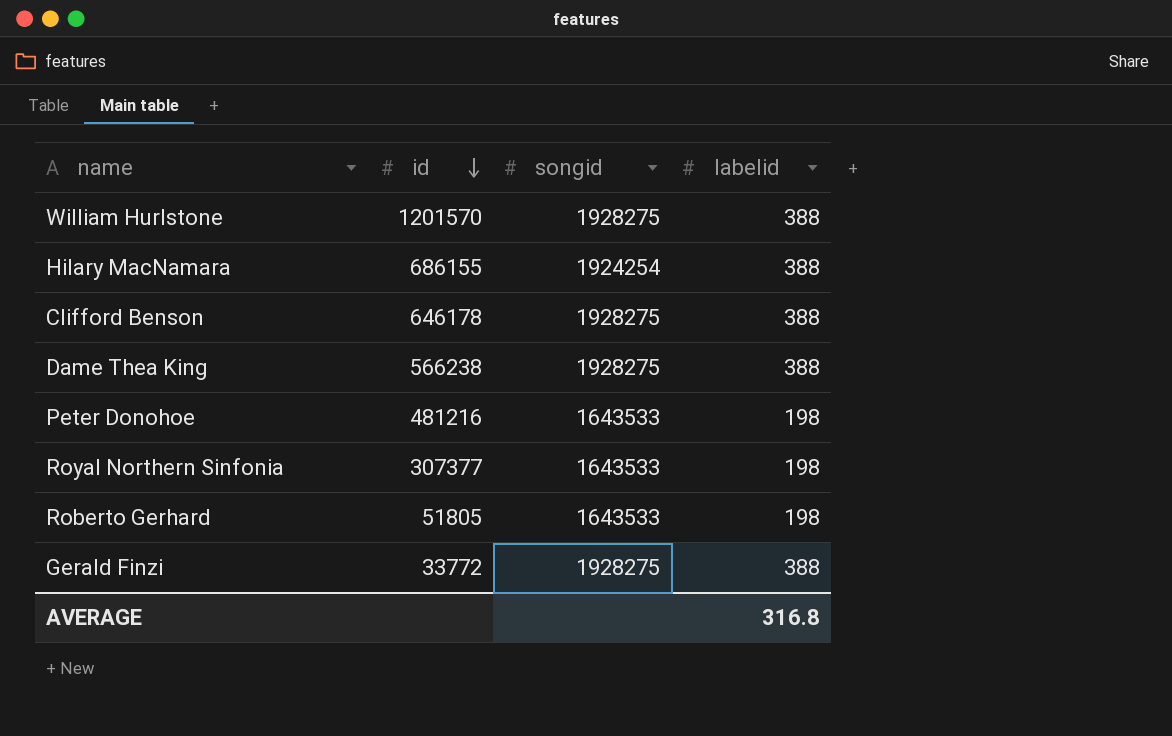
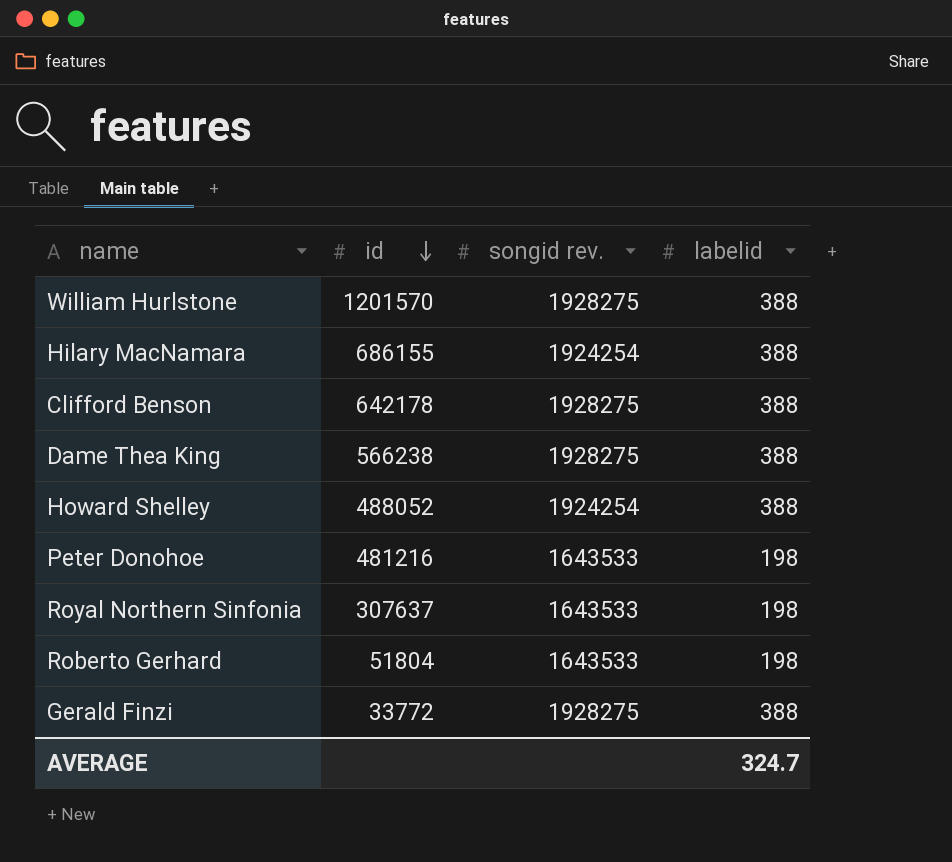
column name: songid -> songid rev.
Clifford Benson | id: 646178 -> 642178
row Howard Shelley: none -> 488052 | 1924254 | 388
Royal Northern Sinfonia | id: 307377 -> 307637
Roberto Gerhard | id: 51805 -> 51804
AVERAGE | labelid: 316.8 -> 324.7

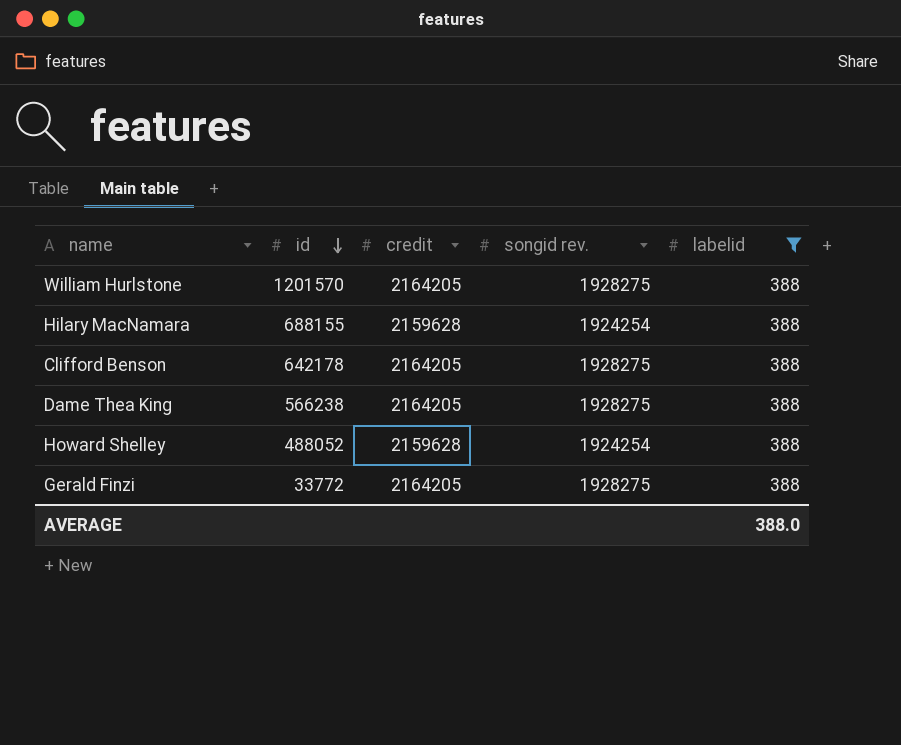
filter: none -> labelid = 388
column credit | position: none -> 3
Hilary MacNamara | id: 686155 -> 688155
AVERAGE | labelid: 324.7 -> 388.0

